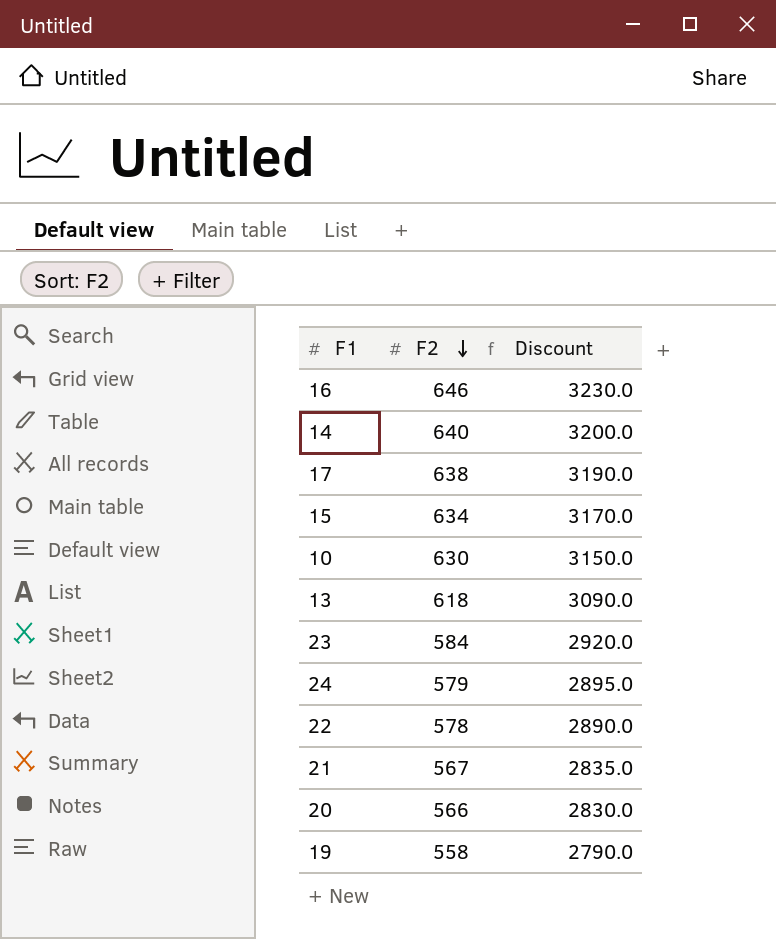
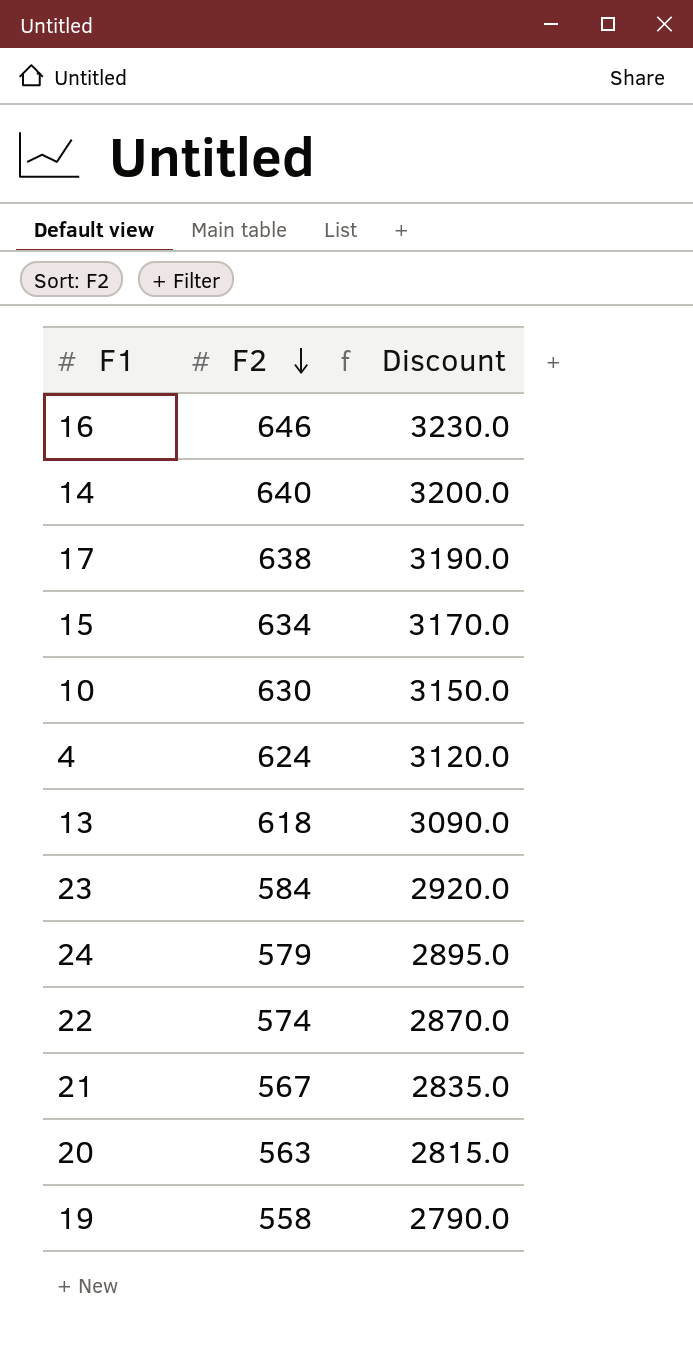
row 4: none -> 624 | 3120.0
22 | F2: 578 -> 574
22 | Discount: 2890.0 -> 2870.0
20 | F2: 566 -> 563
20 | Discount: 2830.0 -> 2815.0

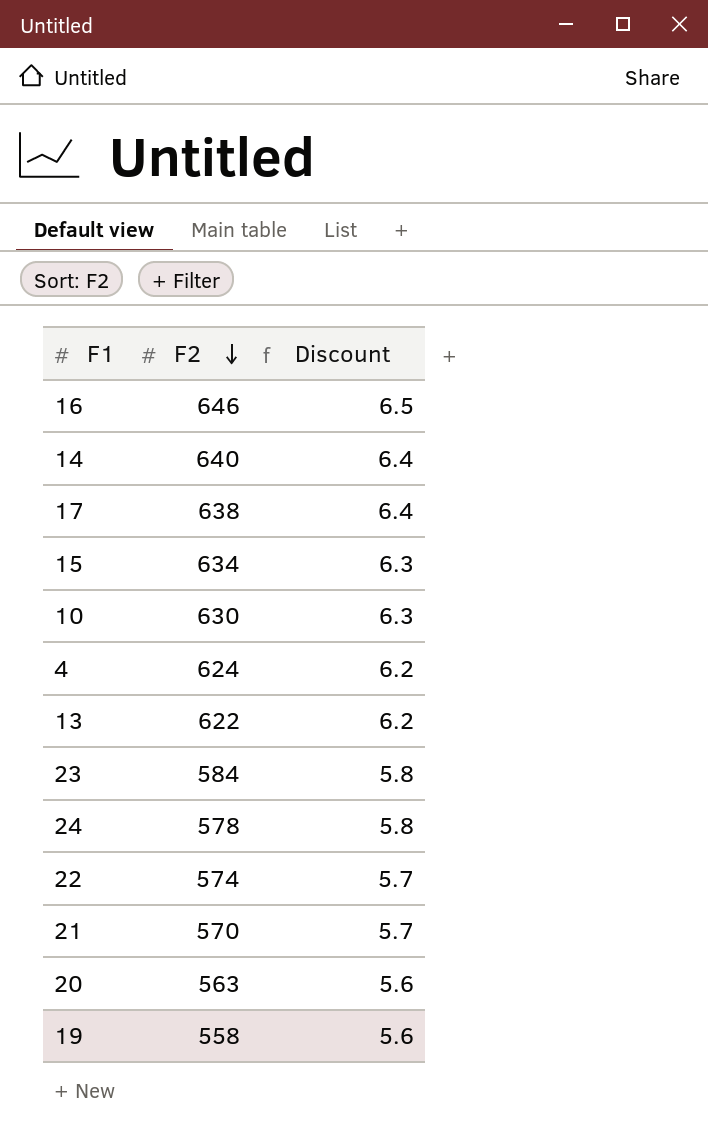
column Discount | formula: [F2] * 5 -> [F2] * 0.01
13 | F2: 618 -> 622
24 | F2: 579 -> 578
21 | F2: 567 -> 570

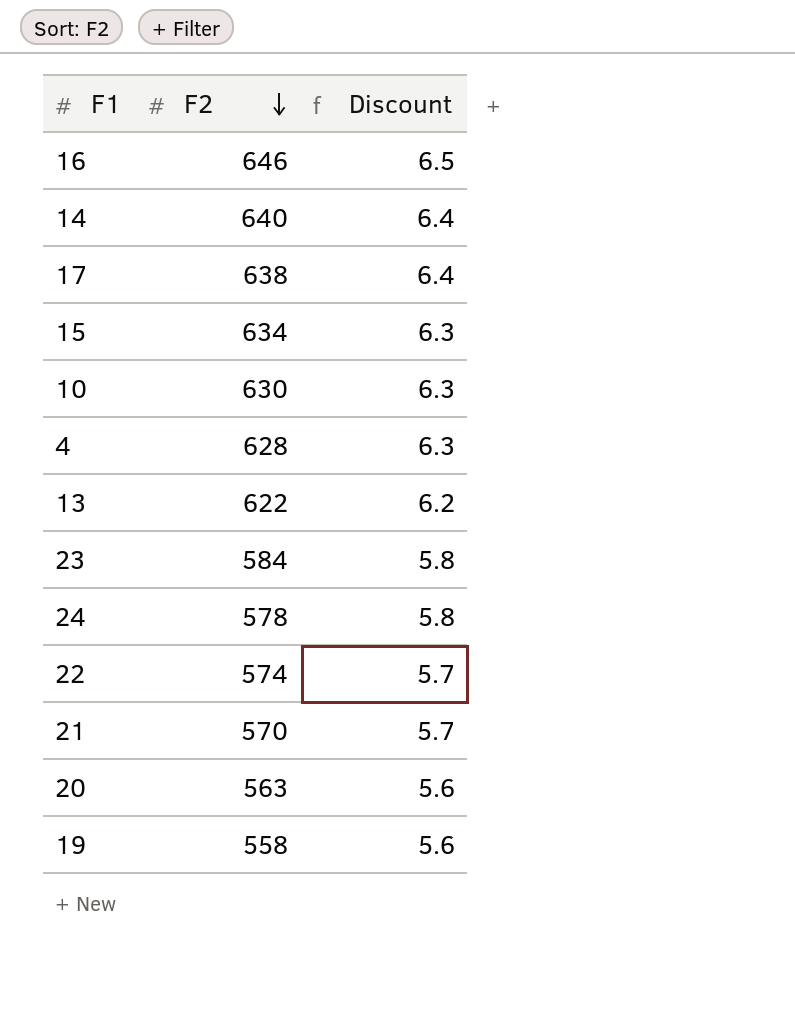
4 | F2: 624 -> 628
4 | Discount: 6.2 -> 6.3

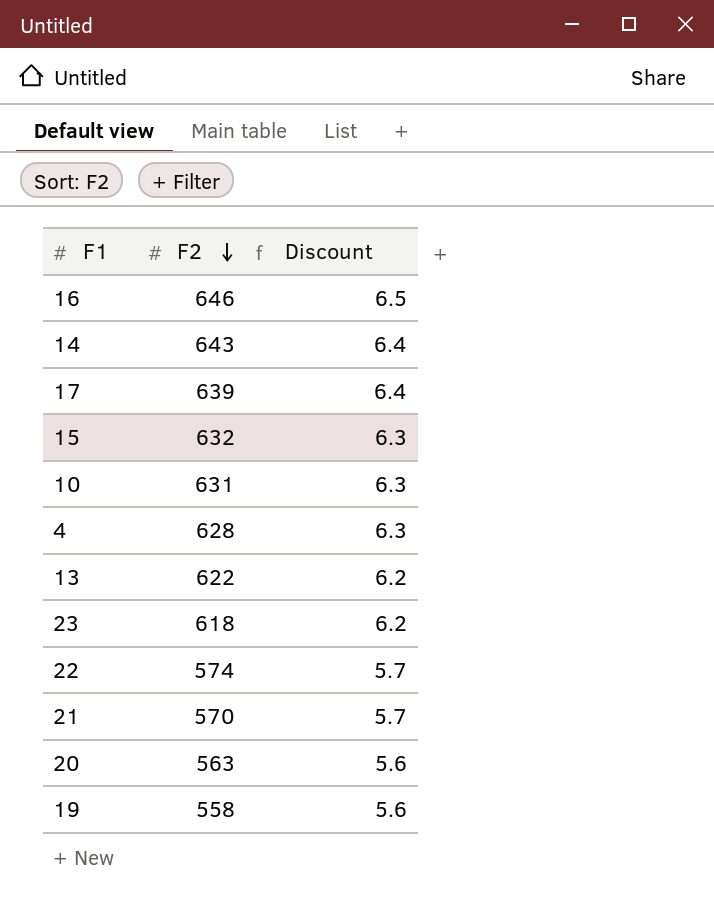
row 24: 578 | 5.8 -> none
14 | F2: 640 -> 643
17 | F2: 638 -> 639
15 | F2: 634 -> 632
10 | F2: 630 -> 631
23 | F2: 584 -> 618
23 | Discount: 5.8 -> 6.2

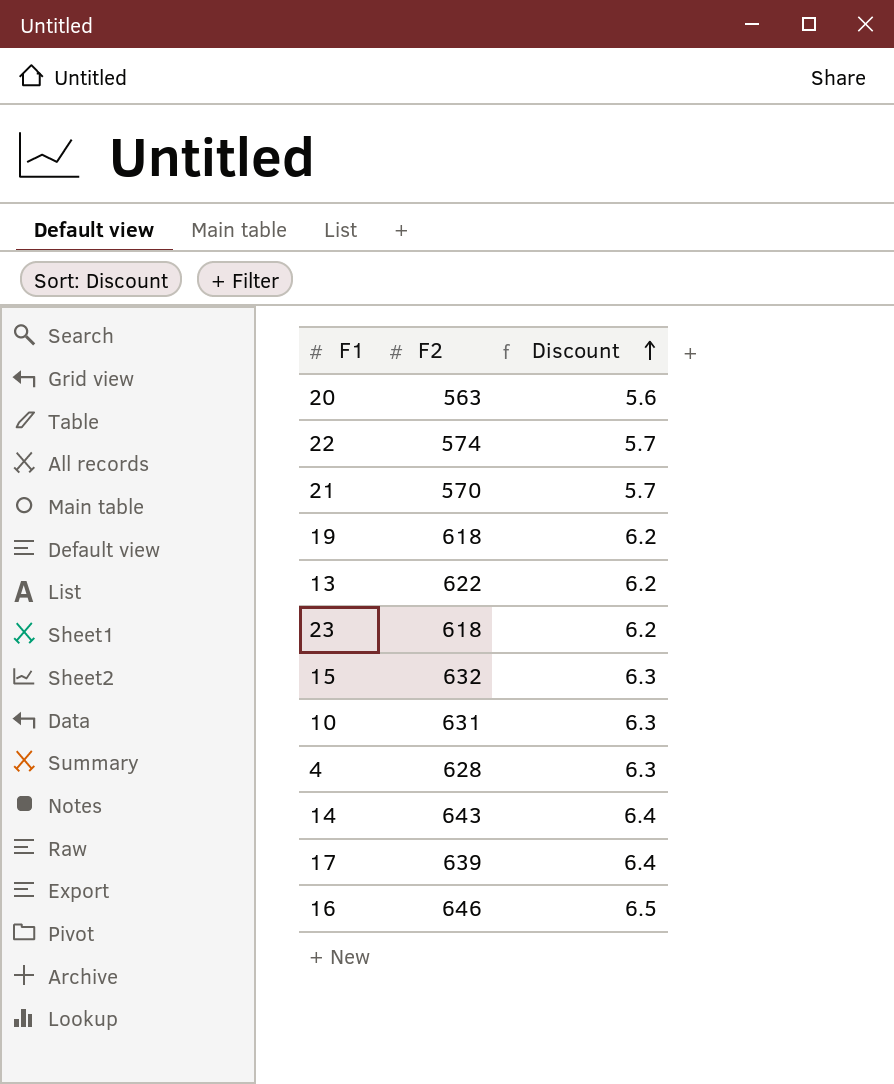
row order: F2 descending -> Discount ascending
19 | F2: 558 -> 618
19 | Discount: 5.6 -> 6.2

